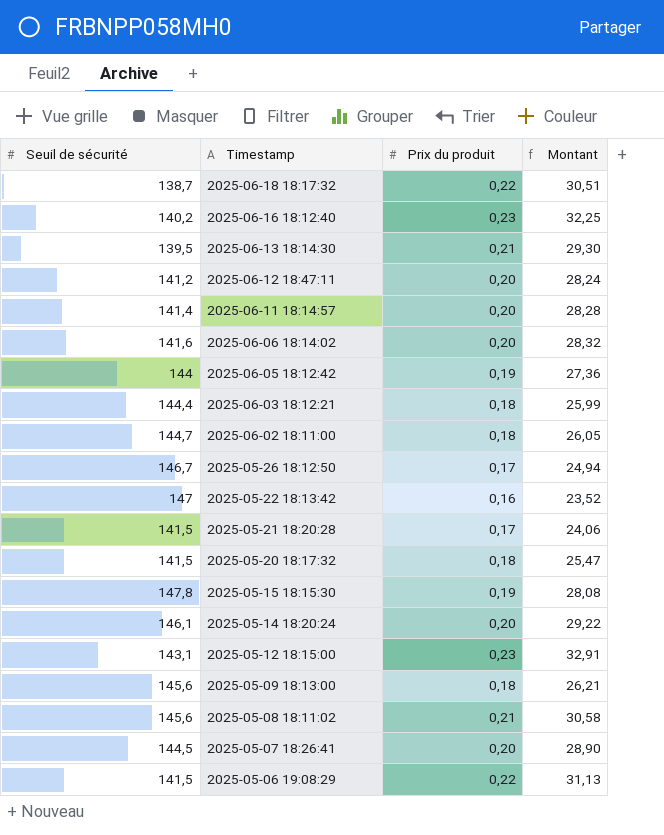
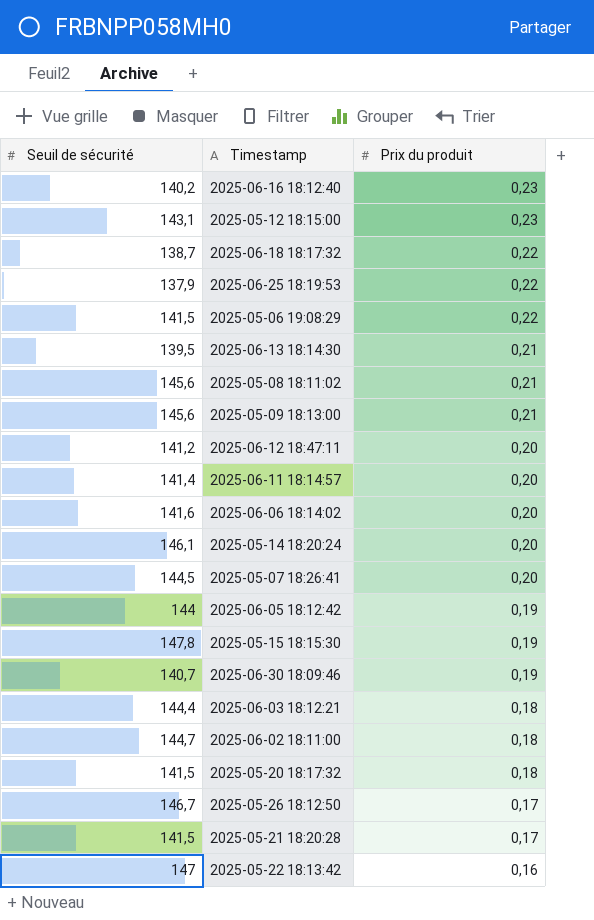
row order: Timestamp descending -> Prix du produit descending
column Montant | formula: [Seuil de sécurité] * [Prix du produit] -> none
row 2025-06-25 18:19:53: none -> 137,9 | 0,22
2025-05-09 18:13:00 | Prix du produit: 0,18 -> 0,21
row 2025-06-30 18:09:46: none -> 140,7 | 0,19

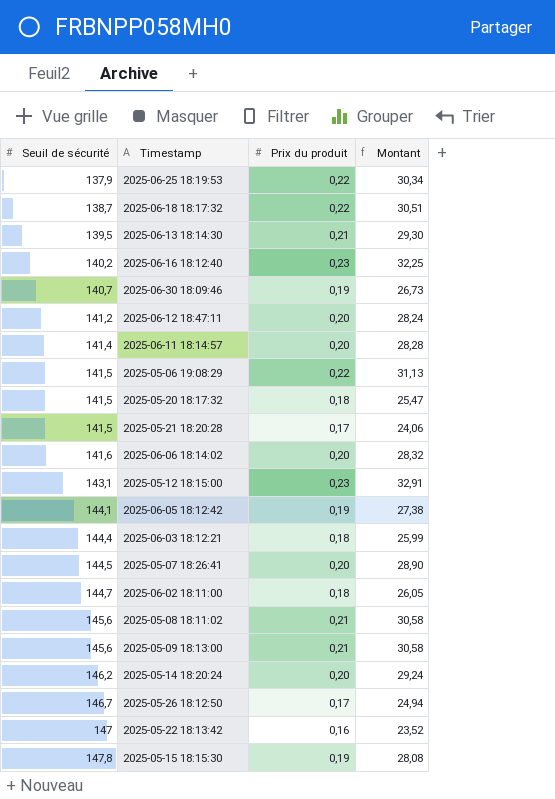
row order: Prix du produit descending -> Seuil de sécurité ascending
column Montant | formula: none -> [Seuil de sécurité] * [Prix du produit]
2025-06-05 18:12:42 | Seuil de sécurité: 144 -> 144,1
2025-05-14 18:20:24 | Seuil de sécurité: 146,1 -> 146,2

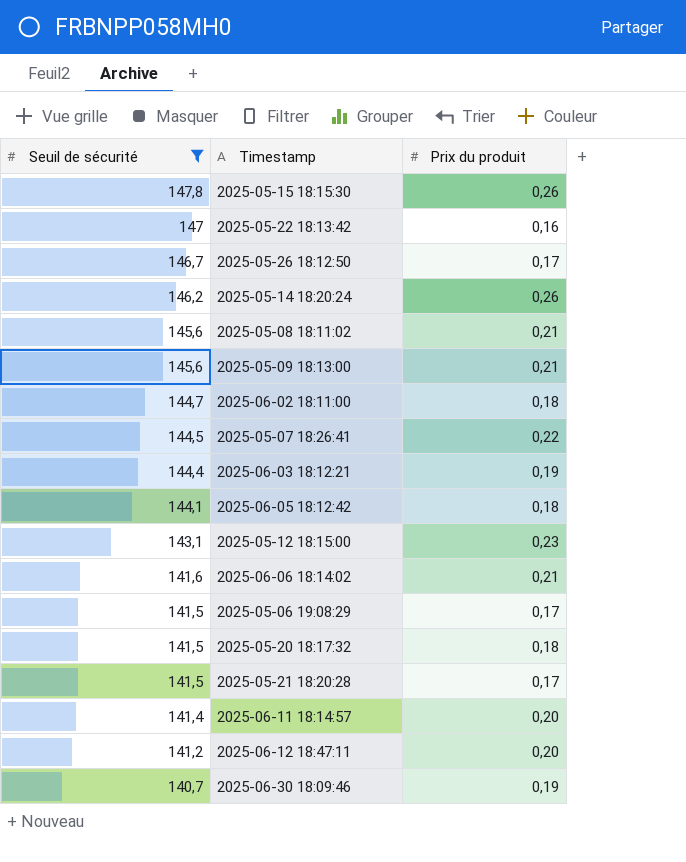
filter: none -> Seuil de sécurité >= 140,7
row order: Seuil de sécurité ascending -> Seuil de sécurité descending
column Montant | formula: [Seuil de sécurité] * [Prix du produit] -> none
2025-05-15 18:15:30 | Prix du produit: 0,19 -> 0,26
2025-05-14 18:20:24 | Prix du produit: 0,20 -> 0,26
2025-05-07 18:26:41 | Prix du produit: 0,20 -> 0,22
2025-06-03 18:12:21 | Prix du produit: 0,18 -> 0,19
2025-06-05 18:12:42 | Prix du produit: 0,19 -> 0,18
2025-06-06 18:14:02 | Prix du produit: 0,20 -> 0,21
2025-05-06 19:08:29 | Prix du produit: 0,22 -> 0,17

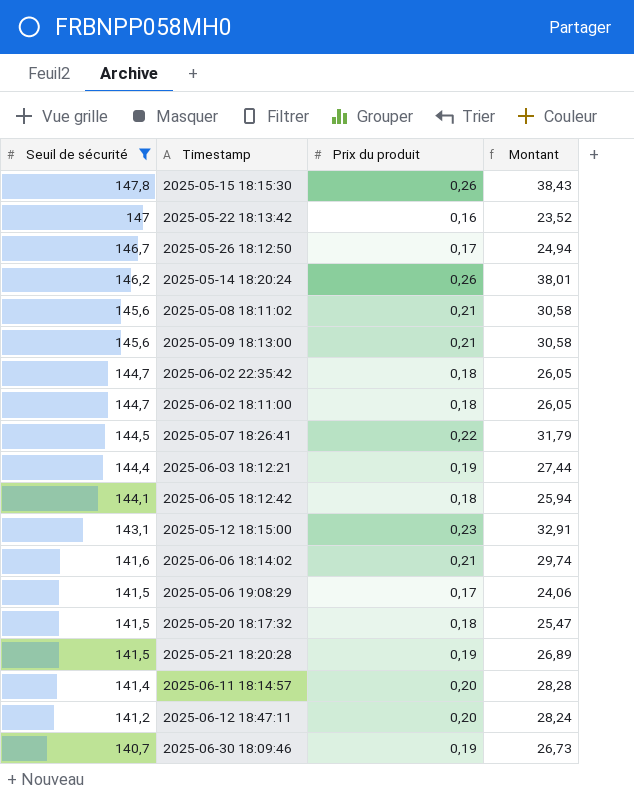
column Montant | formula: none -> [Seuil de sécurité] * [Prix du produit]
row 2025-06-02 22:35:42: none -> 144,7 | 0,18 | 26,05
2025-05-21 18:20:28 | Prix du produit: 0,17 -> 0,19

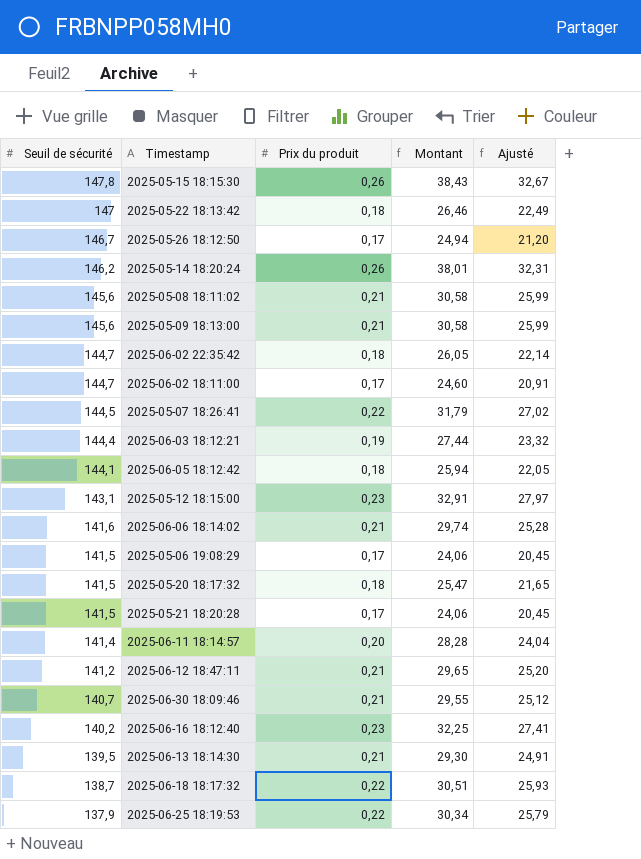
filter: Seuil de sécurité >= 140,7 -> none
column Ajusté | formula: none -> [Montant] * 0,85
2025-05-22 18:13:42 | Prix du produit: 0,16 -> 0,18
2025-05-22 18:13:42 | Montant: 23,52 -> 26,46
2025-06-02 18:11:00 | Prix du produit: 0,18 -> 0,17
2025-06-02 18:11:00 | Montant: 26,05 -> 24,60
2025-05-21 18:20:28 | Prix du produit: 0,19 -> 0,17
2025-05-21 18:20:28 | Montant: 26,89 -> 24,06
2025-06-12 18:47:11 | Prix du produit: 0,20 -> 0,21
2025-06-12 18:47:11 | Montant: 28,24 -> 29,65
2025-06-30 18:09:46 | Prix du produit: 0,19 -> 0,21
2025-06-30 18:09:46 | Montant: 26,73 -> 29,55

